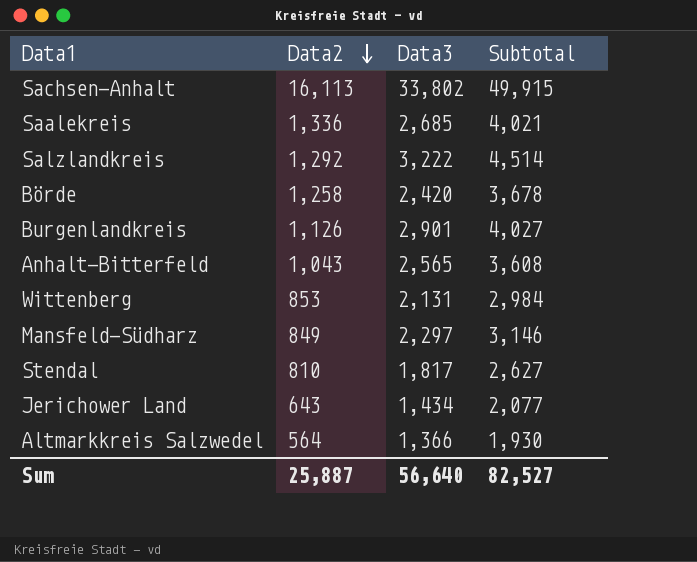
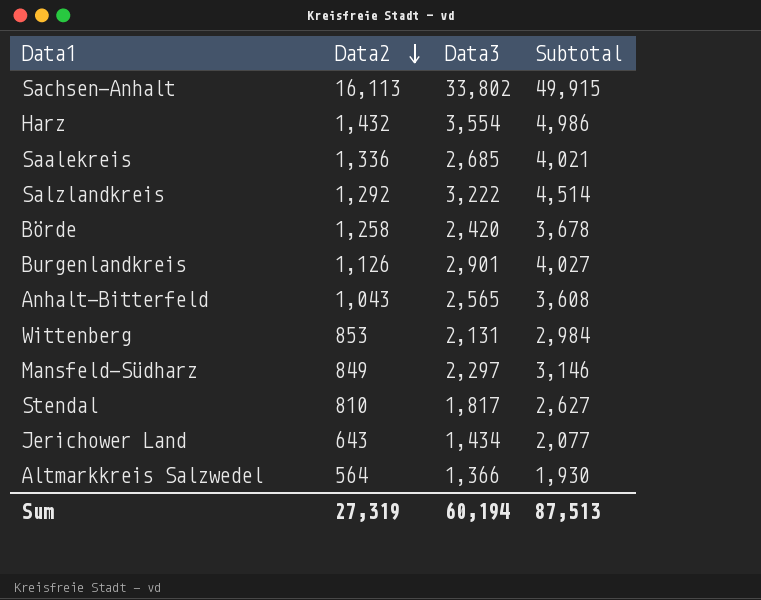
row Harz: none -> 1,432 | 3,554 | 4,986
Sum | Data2: 25,887 -> 27,319
Sum | Data3: 56,640 -> 60,194
Sum | Subtotal: 82,527 -> 87,513

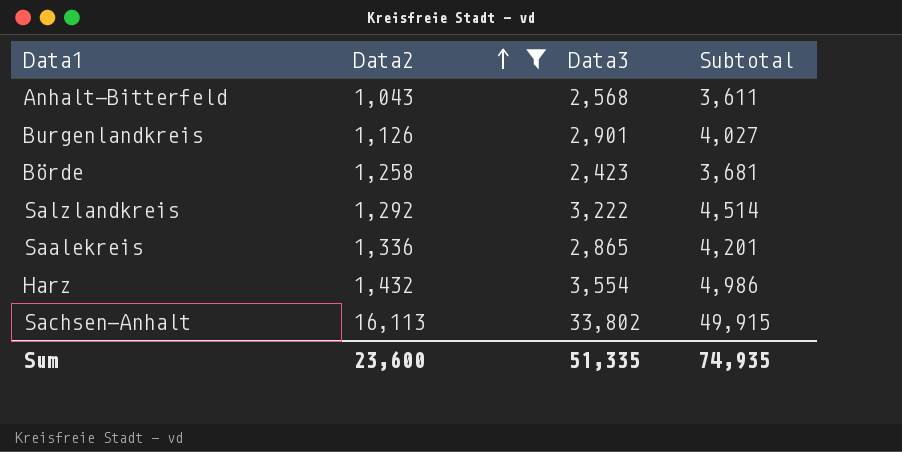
filter: none -> Data2 >= 1,043
row order: Data2 descending -> Data2 ascending
Anhalt-Bitterfeld | Data3: 2,565 -> 2,568
Anhalt-Bitterfeld | Subtotal: 3,608 -> 3,611
Börde | Data3: 2,420 -> 2,423
Börde | Subtotal: 3,678 -> 3,681
Saalekreis | Data3: 2,685 -> 2,865
Saalekreis | Subtotal: 4,021 -> 4,201
Sum | Data2: 27,319 -> 23,600
Sum | Data3: 60,194 -> 51,335
Sum | Subtotal: 87,513 -> 74,935

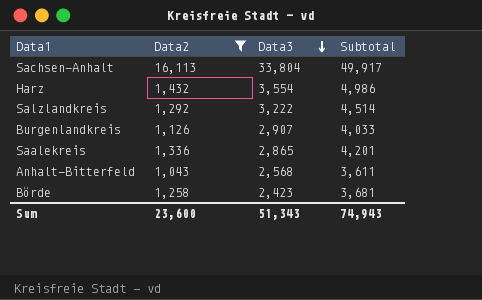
row order: Data2 ascending -> Data3 descending
Sachsen-Anhalt | Data3: 33,802 -> 33,804
Sachsen-Anhalt | Subtotal: 49,915 -> 49,917
Burgenlandkreis | Data3: 2,901 -> 2,907
Burgenlandkreis | Subtotal: 4,027 -> 4,033
Sum | Data3: 51,335 -> 51,343
Sum | Subtotal: 74,935 -> 74,943

